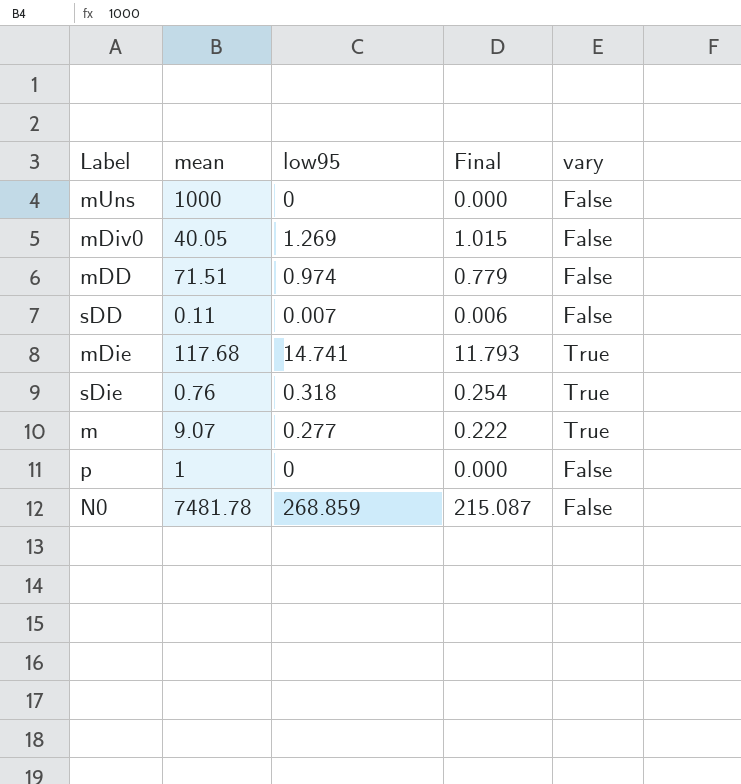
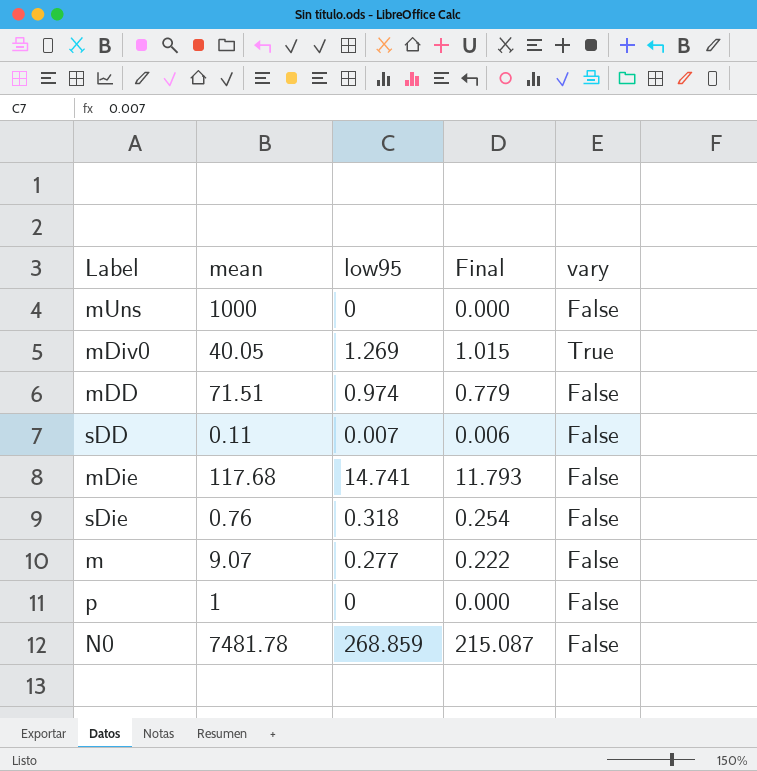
mDiv0 | vary: False -> True
mDie | vary: True -> False
sDie | vary: True -> False
m | vary: True -> False

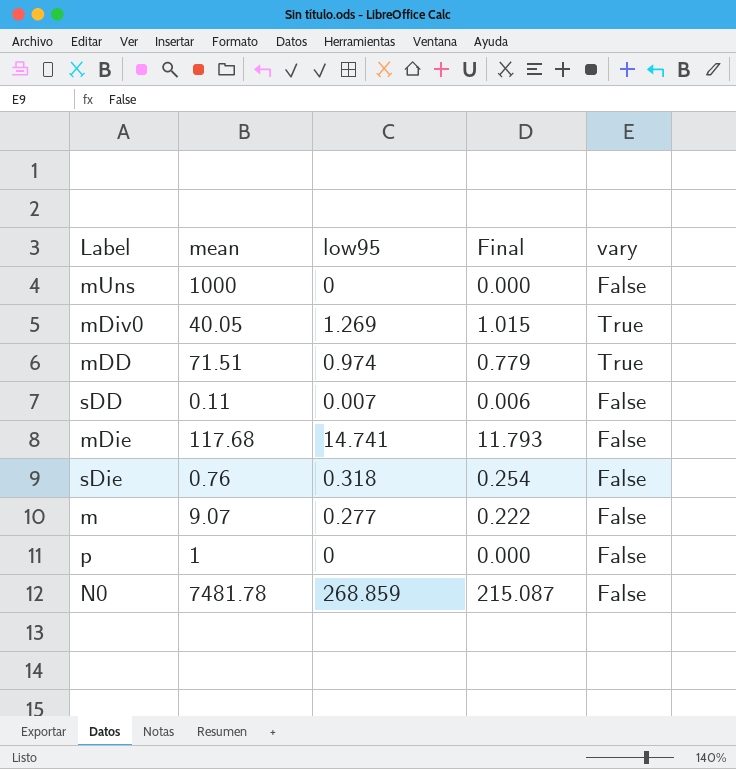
mDD | vary: False -> True

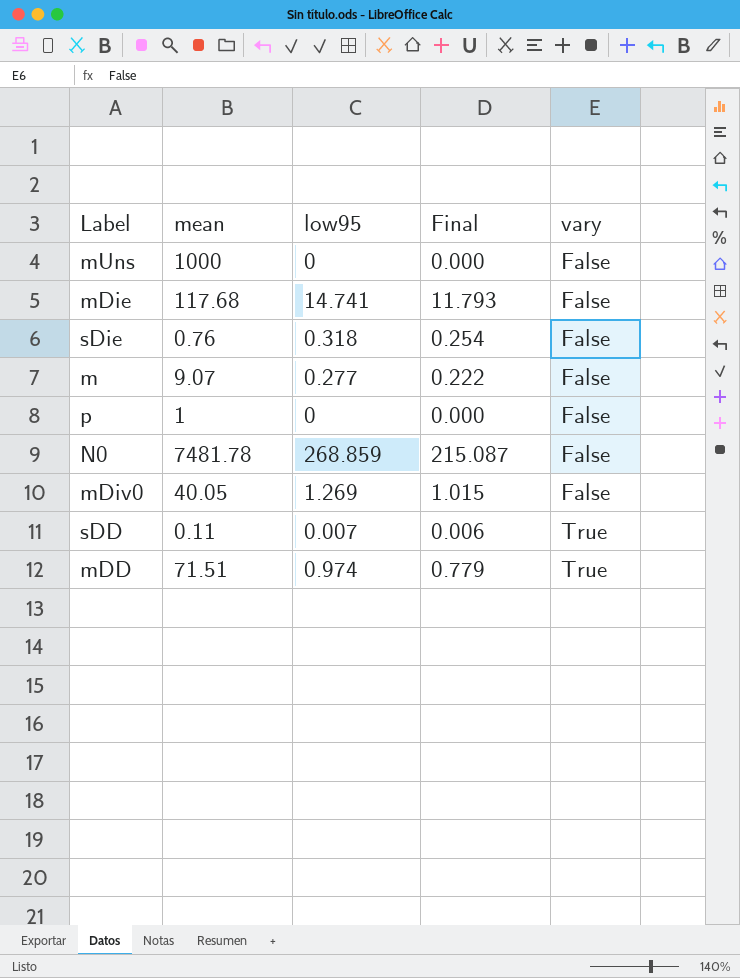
row order: none -> vary ascending
mDiv0 | vary: True -> False
sDD | vary: False -> True

